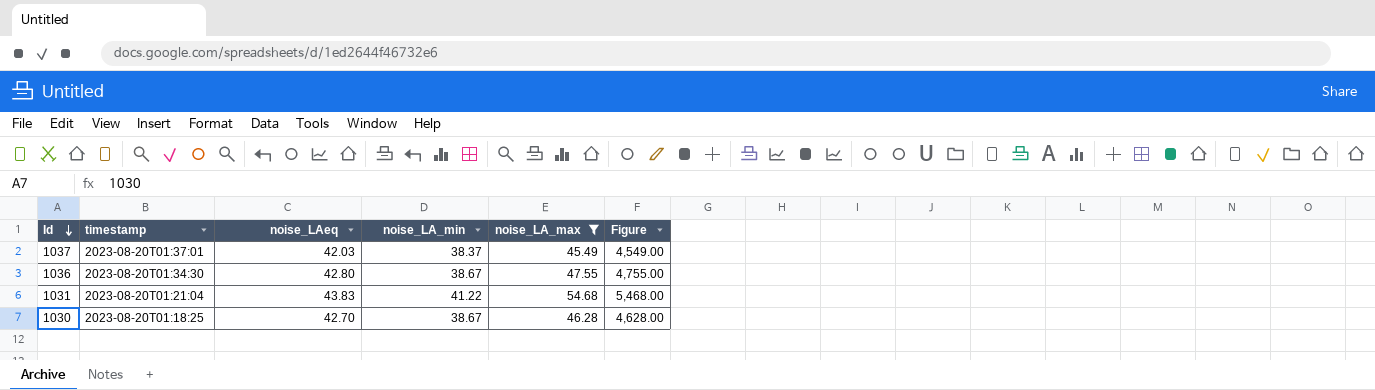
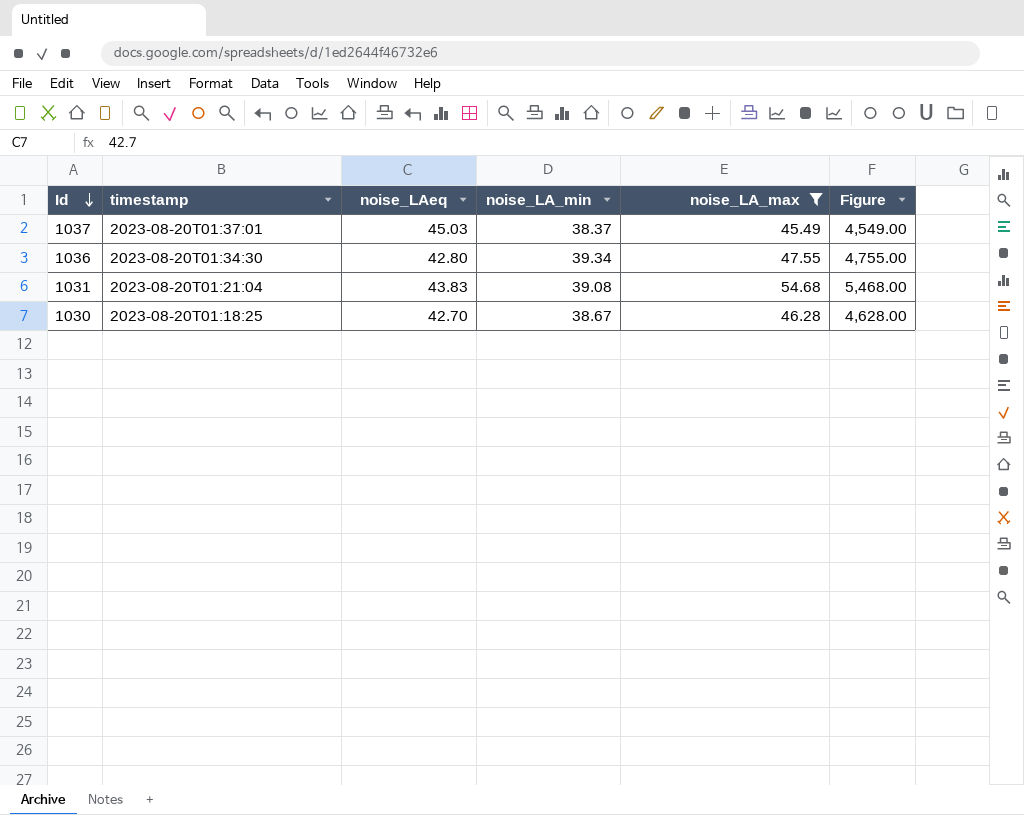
1037 | noise_LAeq: 42.03 -> 45.03
1036 | noise_LA_min: 38.67 -> 39.34
1031 | noise_LA_min: 41.22 -> 39.08

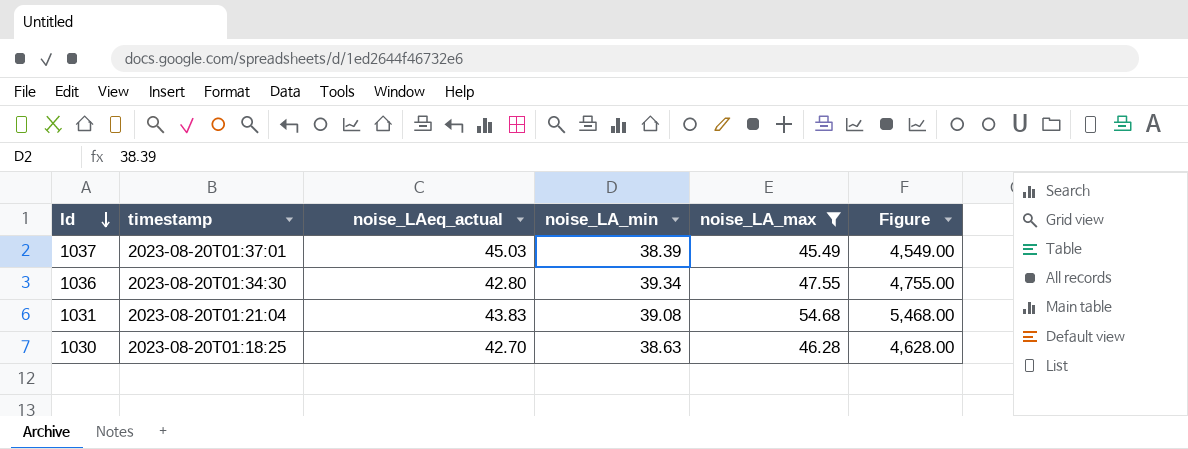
column name: noise_LAeq -> noise_LAeq_actual
1037 | noise_LA_min: 38.37 -> 38.39
1030 | noise_LA_min: 38.67 -> 38.63

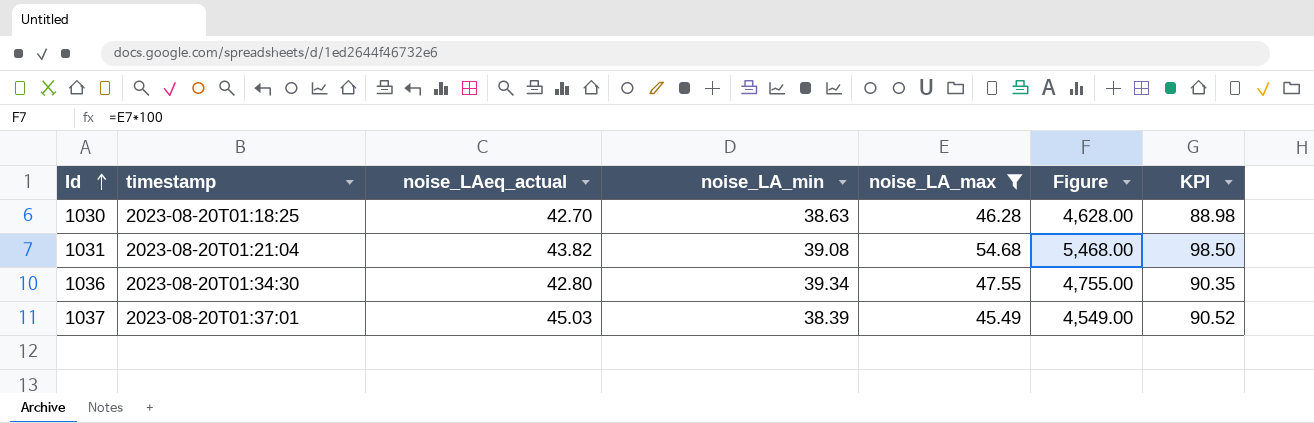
row order: Id descending -> Id ascending
column KPI | formula: none -> [noise_LAeq_actual] + [noise_LA_max]
1031 | noise_LAeq_actual: 43.83 -> 43.82

